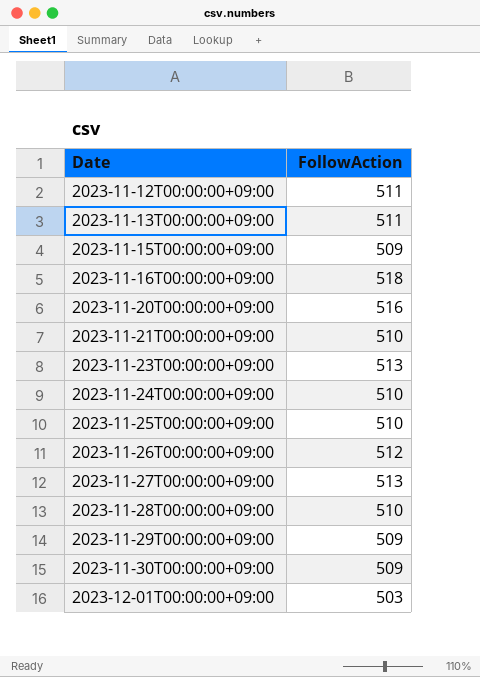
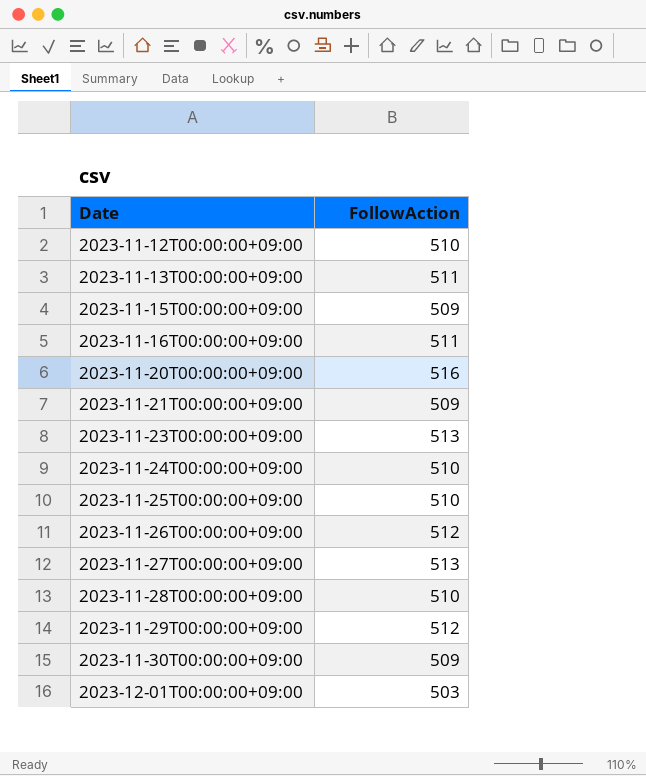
2023-11-12T00:00:00+09:00 | FollowAction: 511 -> 510
2023-11-16T00:00:00+09:00 | FollowAction: 518 -> 511
2023-11-21T00:00:00+09:00 | FollowAction: 510 -> 509
2023-11-29T00:00:00+09:00 | FollowAction: 509 -> 512

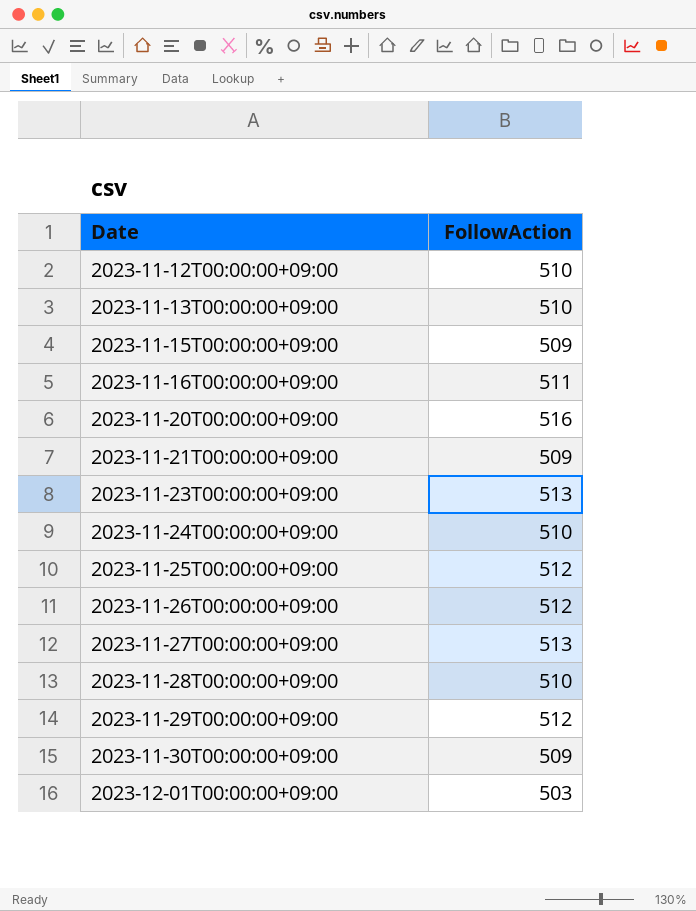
2023-11-13T00:00:00+09:00 | FollowAction: 511 -> 510
2023-11-25T00:00:00+09:00 | FollowAction: 510 -> 512

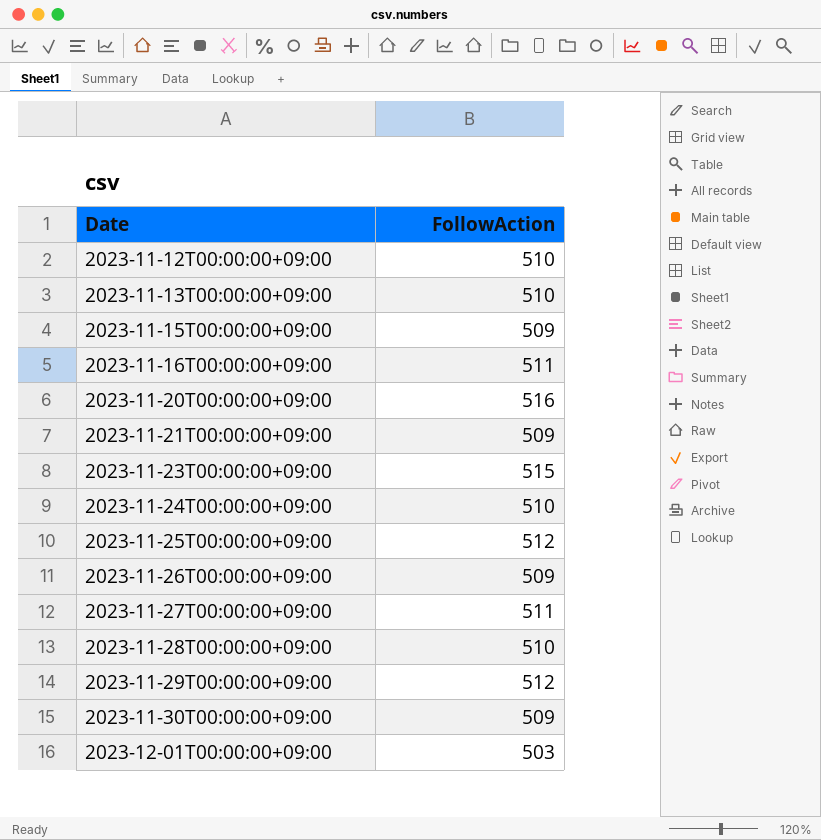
2023-11-23T00:00:00+09:00 | FollowAction: 513 -> 515
2023-11-26T00:00:00+09:00 | FollowAction: 512 -> 509
2023-11-27T00:00:00+09:00 | FollowAction: 513 -> 511

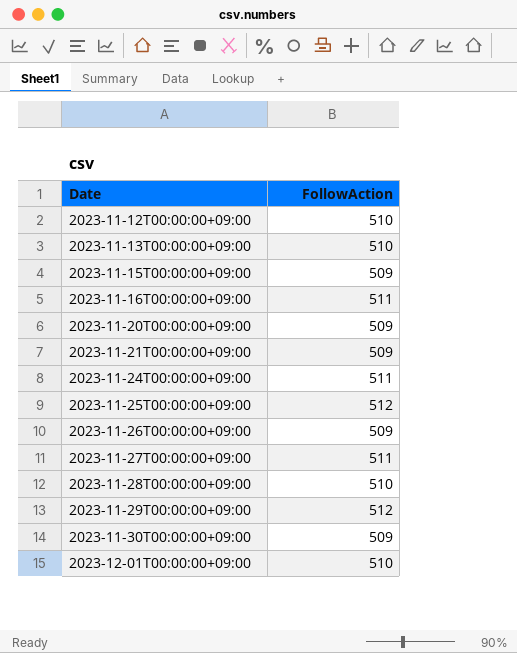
row 2023-11-23T00:00:00+09:00: 515 -> none
2023-11-20T00:00:00+09:00 | FollowAction: 516 -> 509
2023-11-24T00:00:00+09:00 | FollowAction: 510 -> 511
2023-12-01T00:00:00+09:00 | FollowAction: 503 -> 510

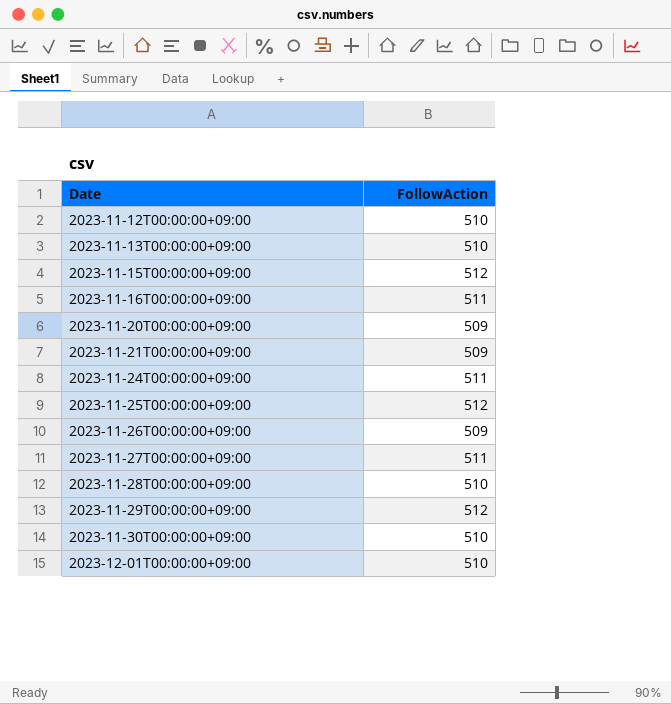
2023-11-15T00:00:00+09:00 | FollowAction: 509 -> 512
2023-11-30T00:00:00+09:00 | FollowAction: 509 -> 510

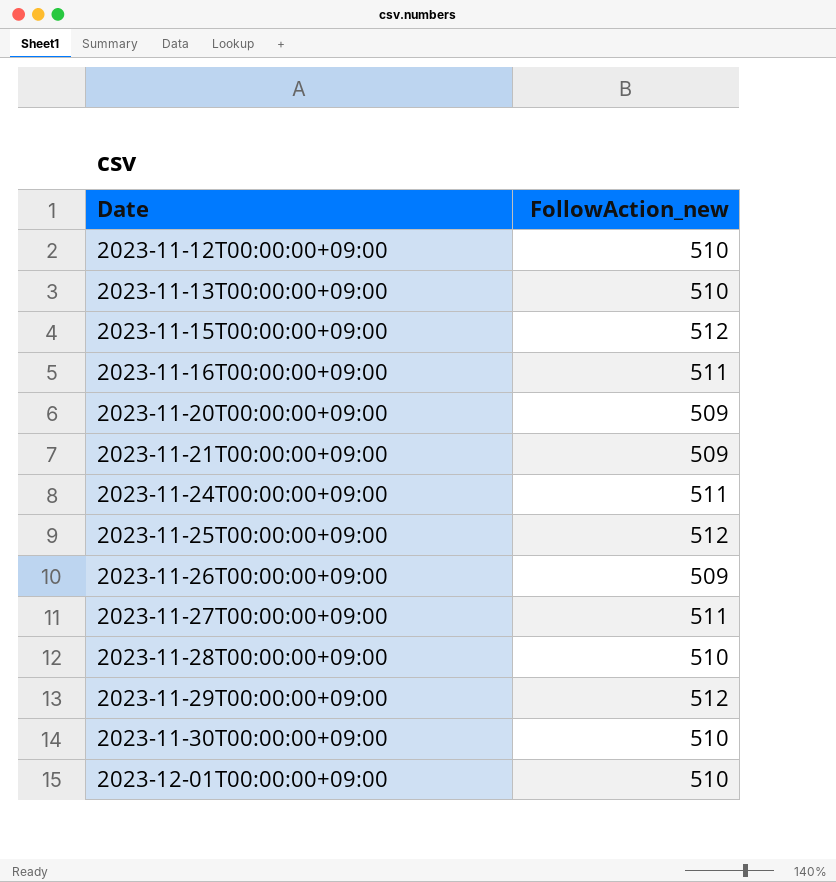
column name: FollowAction -> FollowAction_new

